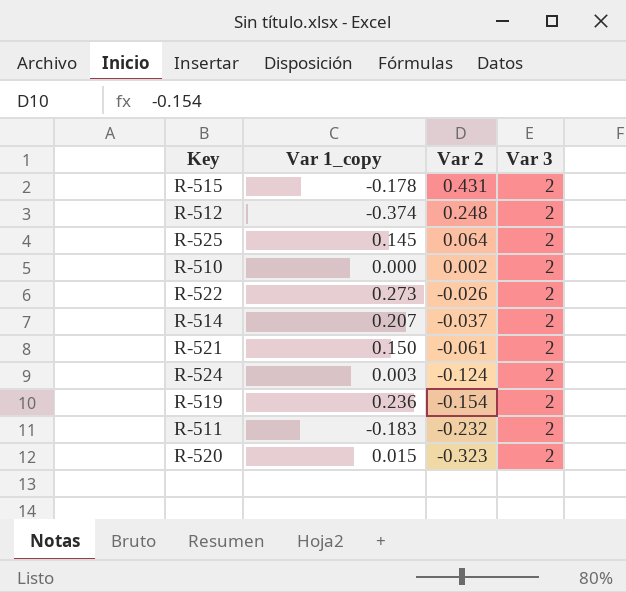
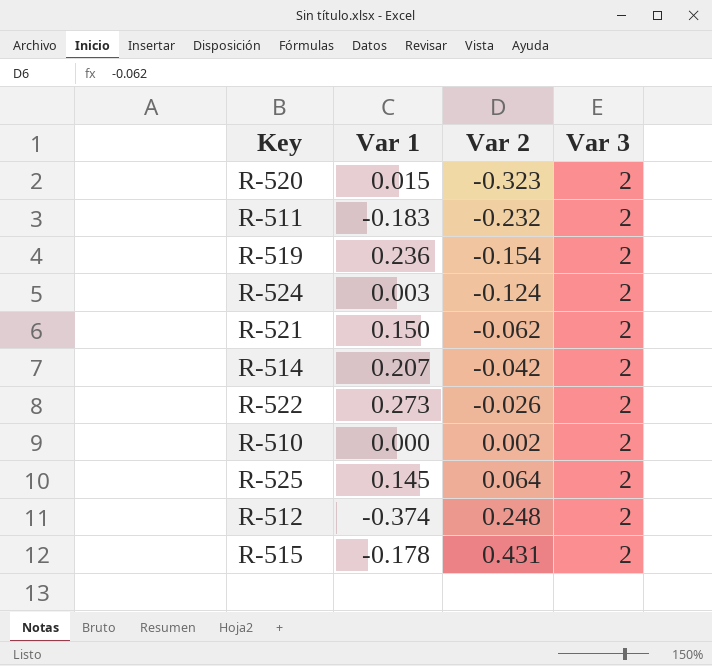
row order: Var 2 descending -> Var 2 ascending
column name: Var 1_copy -> Var 1
R-521 | Var 2: -0.061 -> -0.062
R-514 | Var 2: -0.037 -> -0.042

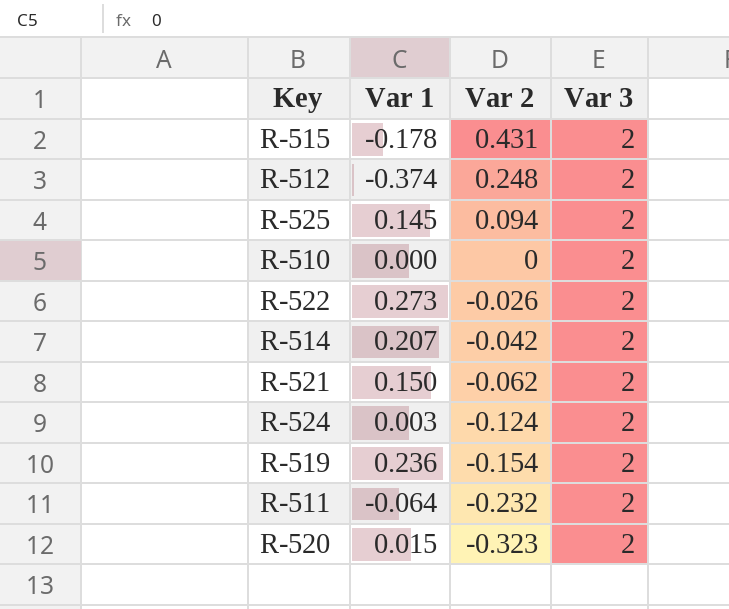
row order: Var 2 ascending -> Var 2 descending
R-525 | Var 2: 0.064 -> 0.094
R-510 | Var 2: 0.002 -> 0
R-511 | Var 1: -0.183 -> -0.064

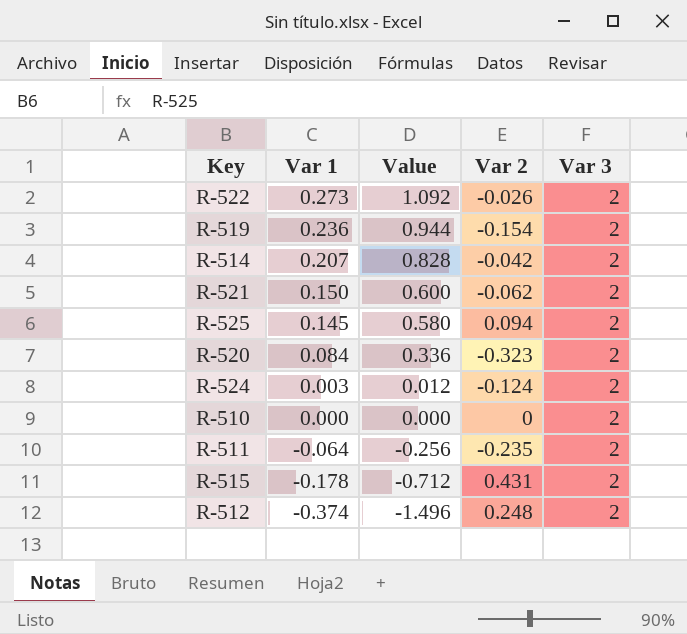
row order: Var 2 descending -> Var 1 descending
column Value | formula: none -> [Var 1] * 4
R-520 | Var 1: 0.015 -> 0.084
R-511 | Var 2: -0.232 -> -0.235

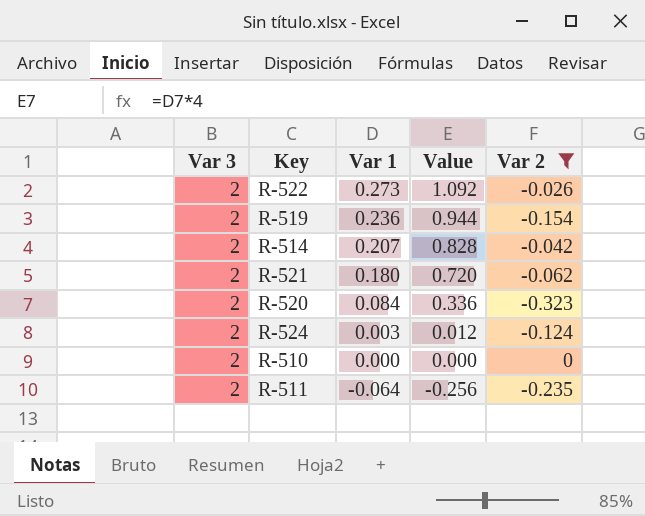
filter: none -> Var 2 <= 0
column Var 3 | position: 5 -> 1
R-521 | Var 1: 0.150 -> 0.180
R-521 | Value: 0.600 -> 0.720

